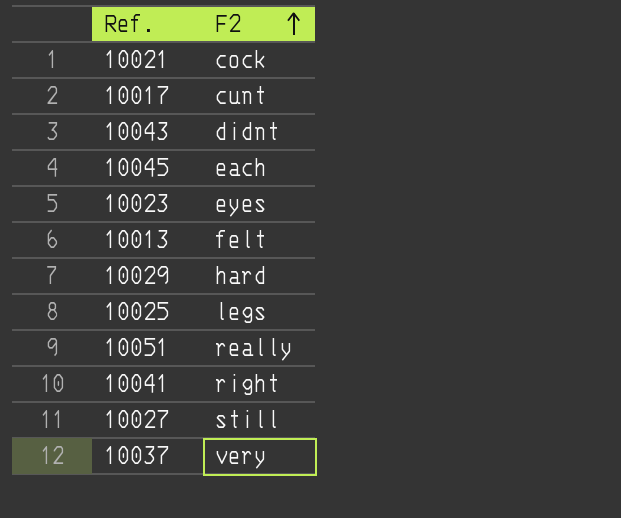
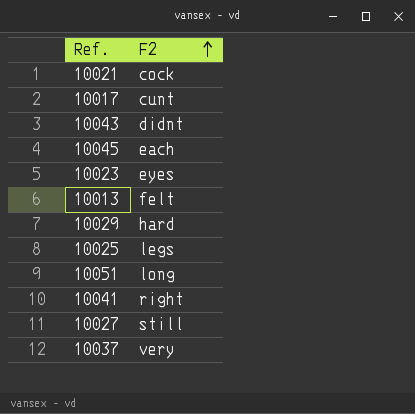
10051 | F2: really -> long

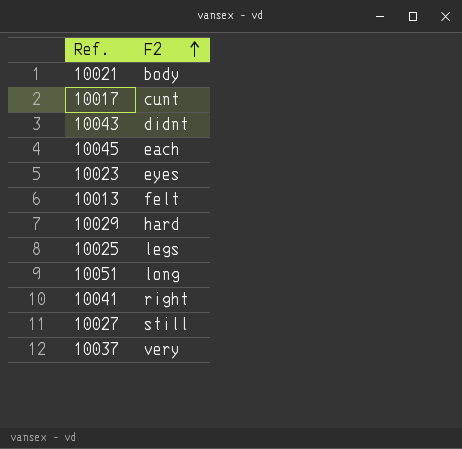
10021 | F2: cock -> body

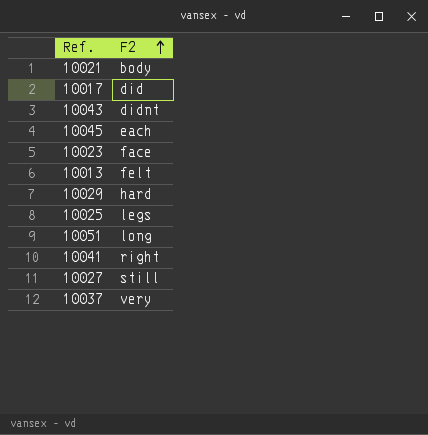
10017 | F2: cunt -> did
10023 | F2: eyes -> face

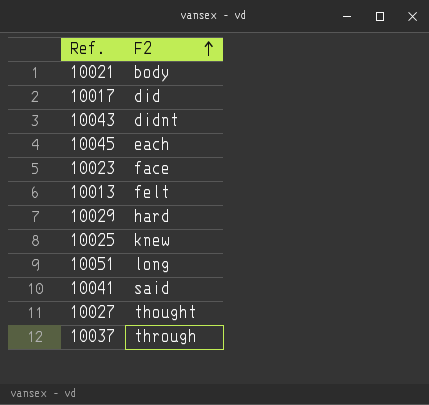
10025 | F2: legs -> knew
10041 | F2: right -> said
10027 | F2: still -> thought
10037 | F2: very -> through

